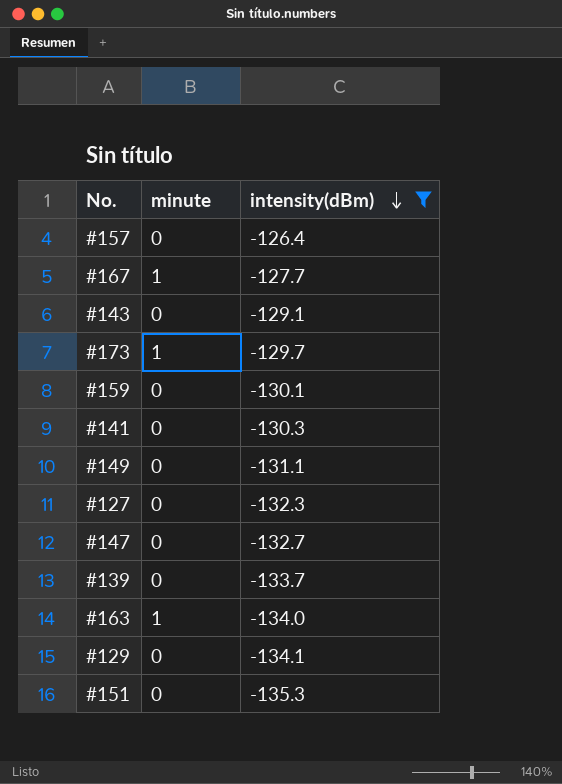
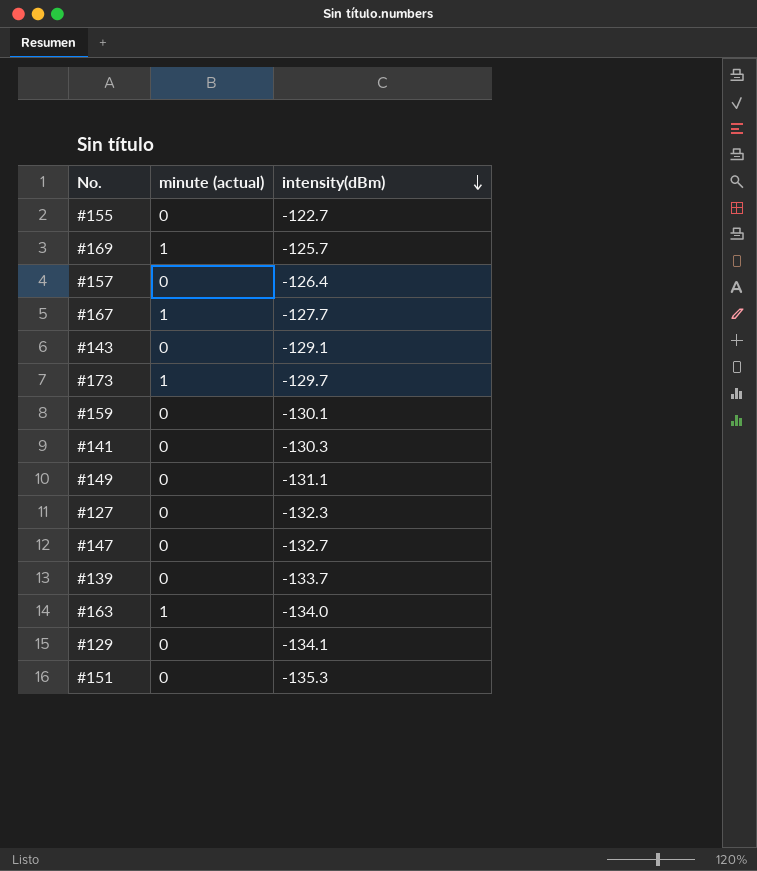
filter: intensity(dBm) <= -126.4 -> none
column name: minute -> minute (actual)

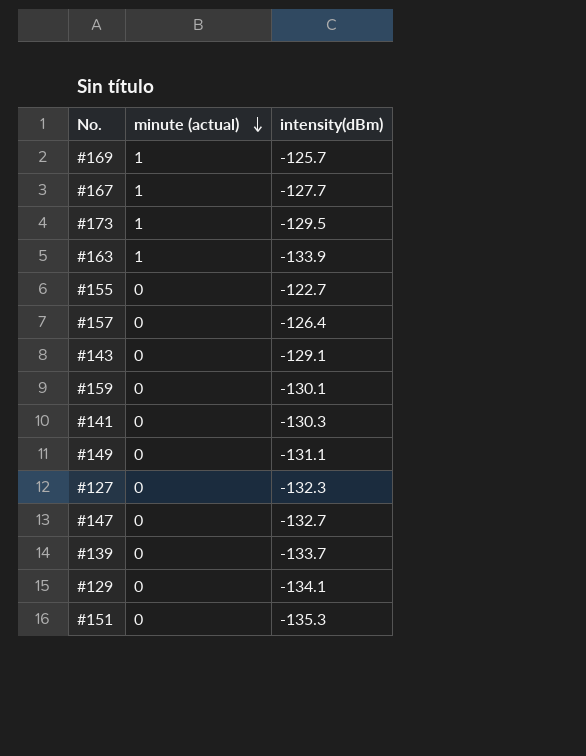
row order: intensity(dBm) descending -> minute (actual) descending
#173 | intensity(dBm): -129.7 -> -129.5
#163 | intensity(dBm): -134.0 -> -133.9

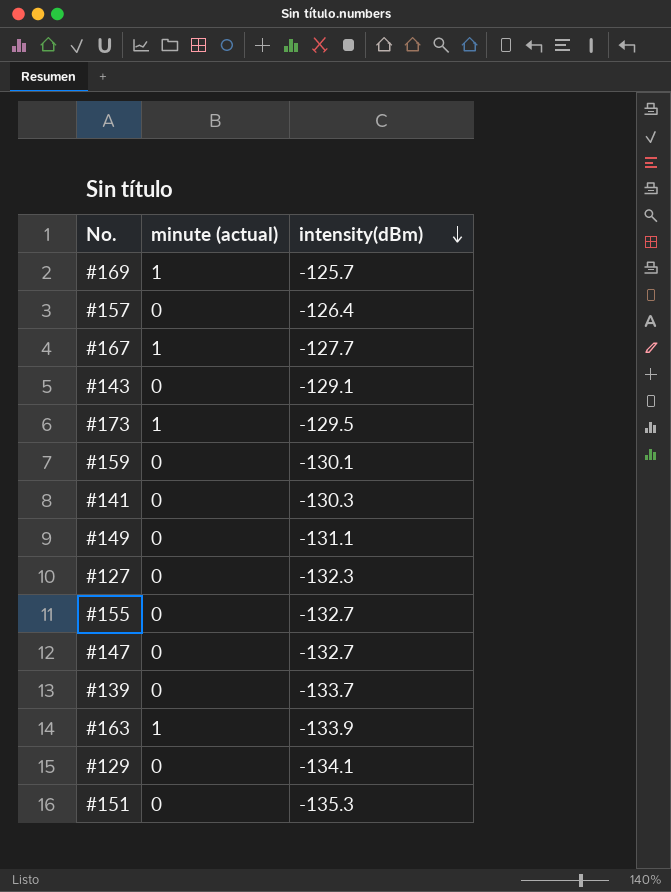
row order: minute (actual) descending -> intensity(dBm) descending
#155 | intensity(dBm): -122.7 -> -132.7

